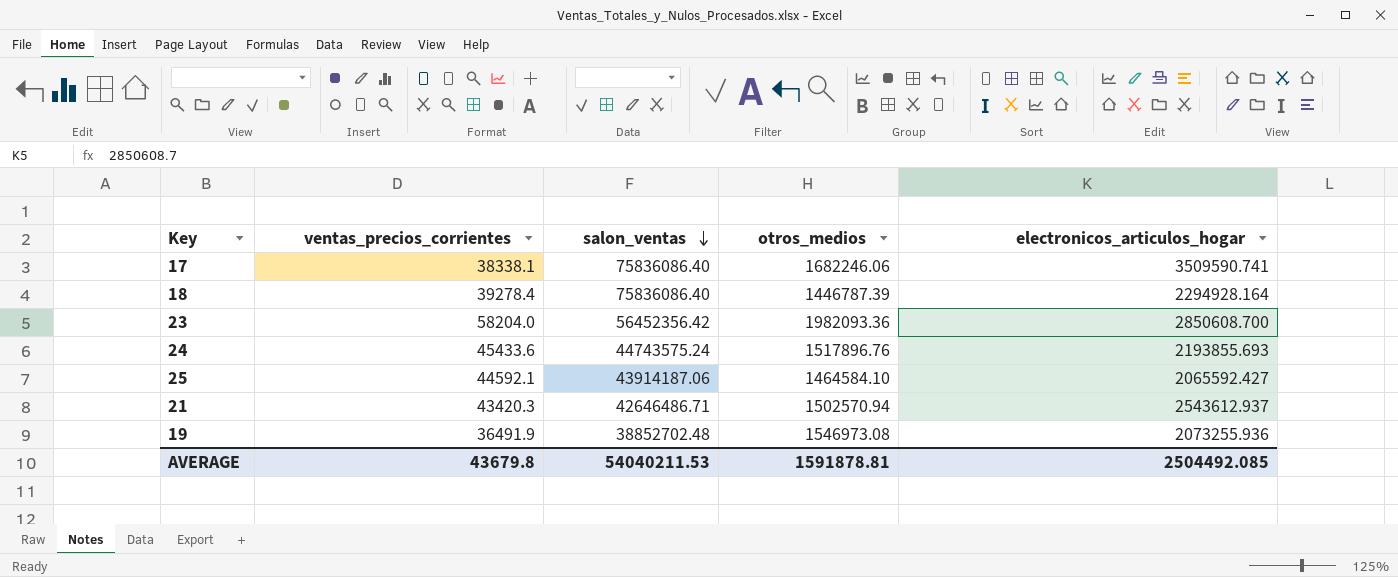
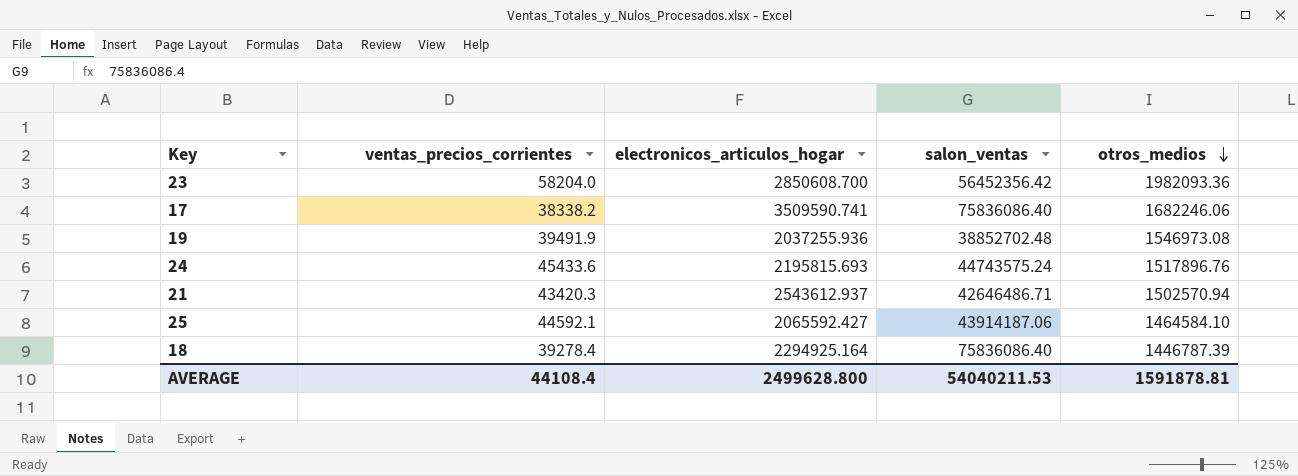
row order: salon_ventas descending -> otros_medios descending
column electronicos_articulos_hogar | position: 5 -> 3
17 | ventas_precios_corrientes: 38338.1 -> 38338.2
19 | ventas_precios_corrientes: 36491.9 -> 39491.9
19 | electronicos_articulos_hogar: 2073255.936 -> 2037255.936
24 | electronicos_articulos_hogar: 2193855.693 -> 2195815.693
18 | electronicos_articulos_hogar: 2294928.164 -> 2294925.164
AVERAGE | ventas_precios_corrientes: 43679.8 -> 44108.4
AVERAGE | electronicos_articulos_hogar: 2504492.085 -> 2499628.800

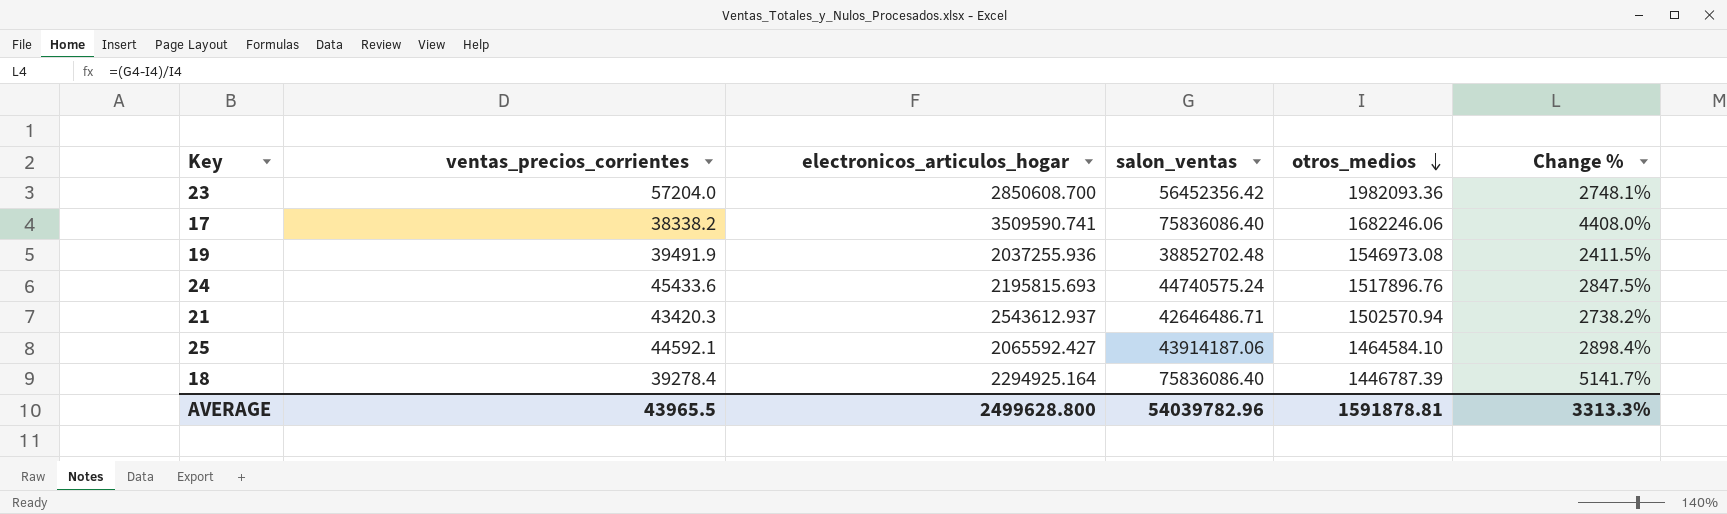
column Change % | formula: none -> ([salon_ventas] - [otros_medios]) / [otros_medios]
23 | ventas_precios_corrientes: 58204.0 -> 57204.0
24 | salon_ventas: 44743575.24 -> 44740575.24
AVERAGE | ventas_precios_corrientes: 44108.4 -> 43965.5
AVERAGE | salon_ventas: 54040211.53 -> 54039782.96

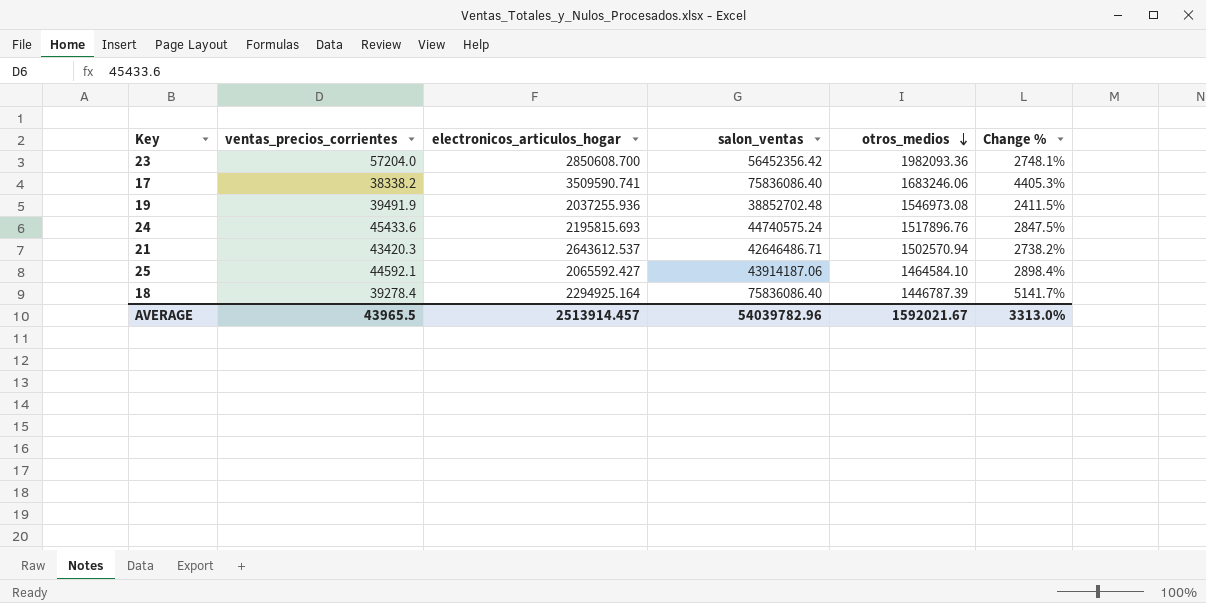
17 | otros_medios: 1682246.06 -> 1683246.06
17 | Change %: 4408.0% -> 4405.3%
21 | electronicos_articulos_hogar: 2543612.937 -> 2643612.537
AVERAGE | electronicos_articulos_hogar: 2499628.800 -> 2513914.457
AVERAGE | otros_medios: 1591878.81 -> 1592021.67
AVERAGE | Change %: 3313.3% -> 3313.0%

